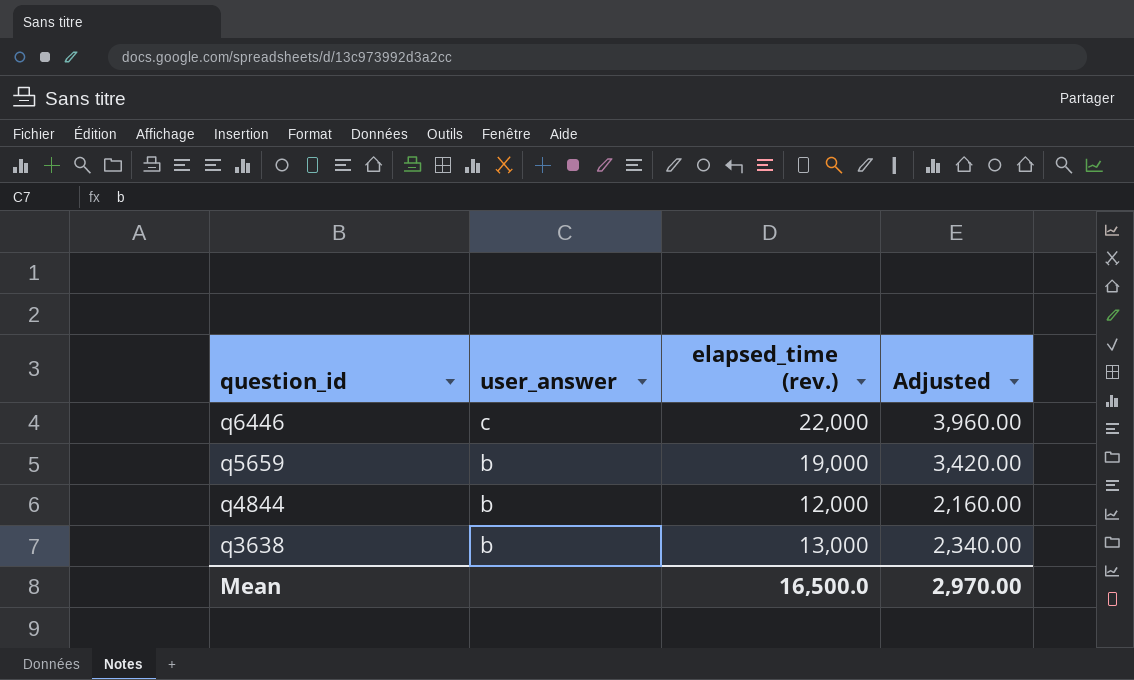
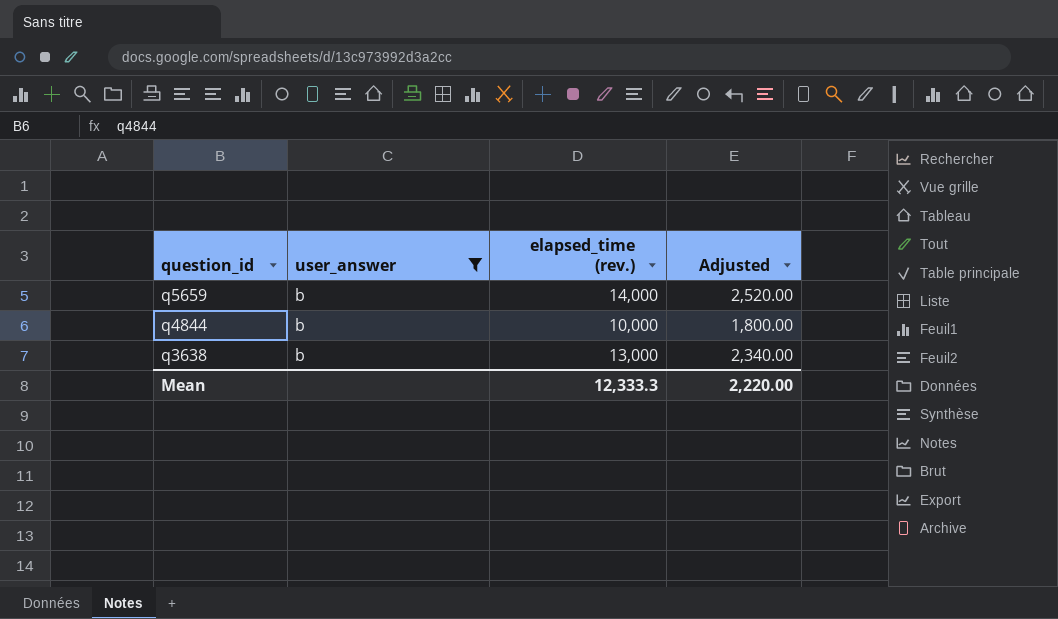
filter: none -> user_answer = b
q5659 | elapsed_time (rev.): 19,000 -> 14,000
q5659 | Adjusted: 3,420.00 -> 2,520.00
q4844 | elapsed_time (rev.): 12,000 -> 10,000
q4844 | Adjusted: 2,160.00 -> 1,800.00
Mean | elapsed_time (rev.): 16,500.0 -> 12,333.3
Mean | Adjusted: 2,970.00 -> 2,220.00

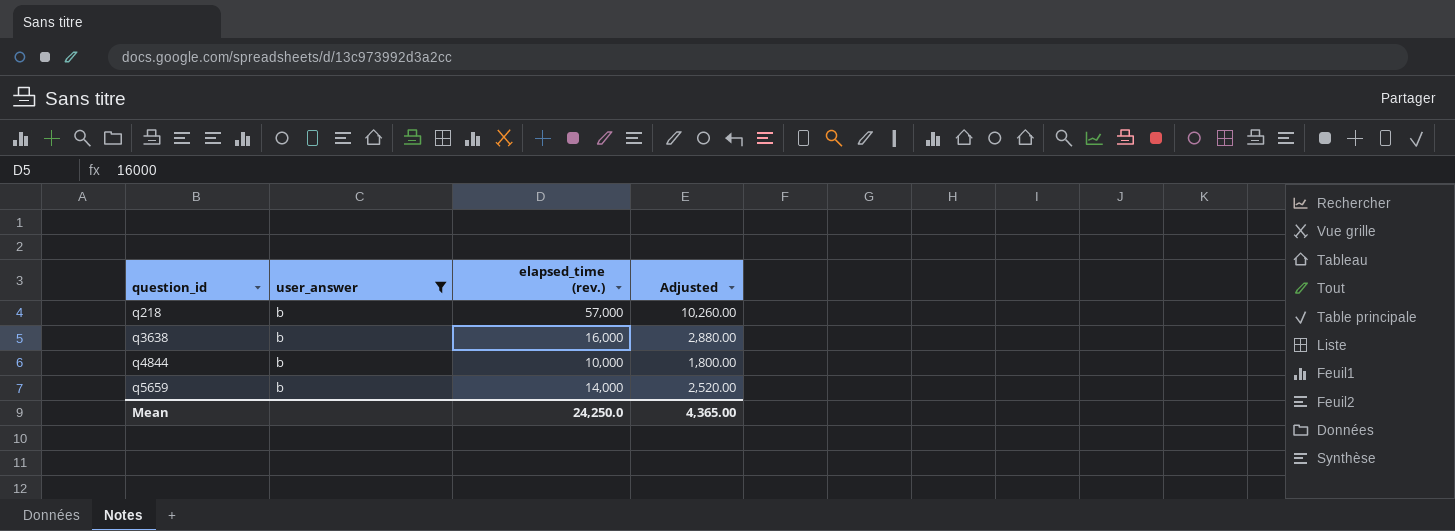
row order: question_id descending -> question_id ascending
row q218: none -> b | 57,000 | 10,260.00
q3638 | elapsed_time (rev.): 13,000 -> 16,000
q3638 | Adjusted: 2,340.00 -> 2,880.00
Mean | elapsed_time (rev.): 12,333.3 -> 24,250.0
Mean | Adjusted: 2,220.00 -> 4,365.00

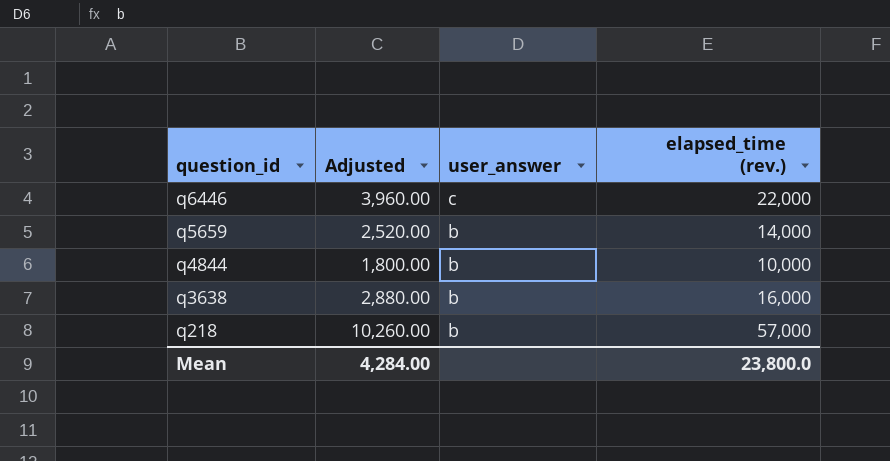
filter: user_answer = b -> none
row order: question_id ascending -> question_id descending
column Adjusted | position: 4 -> 2
Mean | Adjusted: 4,365.00 -> 4,284.00
Mean | elapsed_time (rev.): 24,250.0 -> 23,800.0

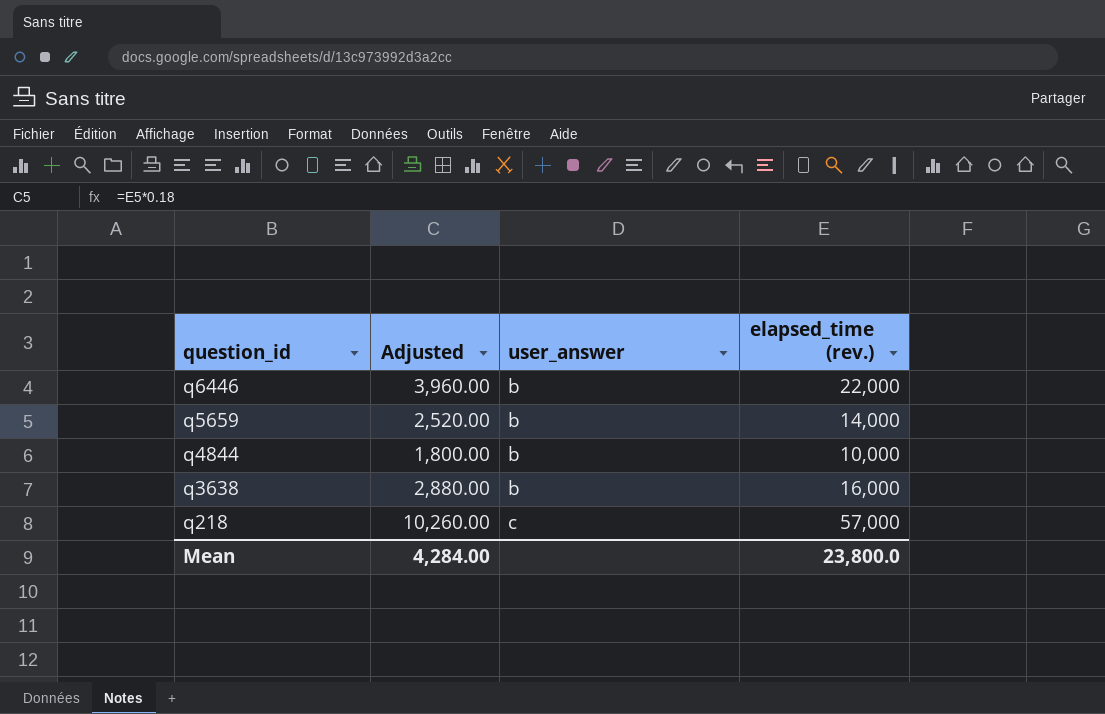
q6446 | user_answer: c -> b
q218 | user_answer: b -> c

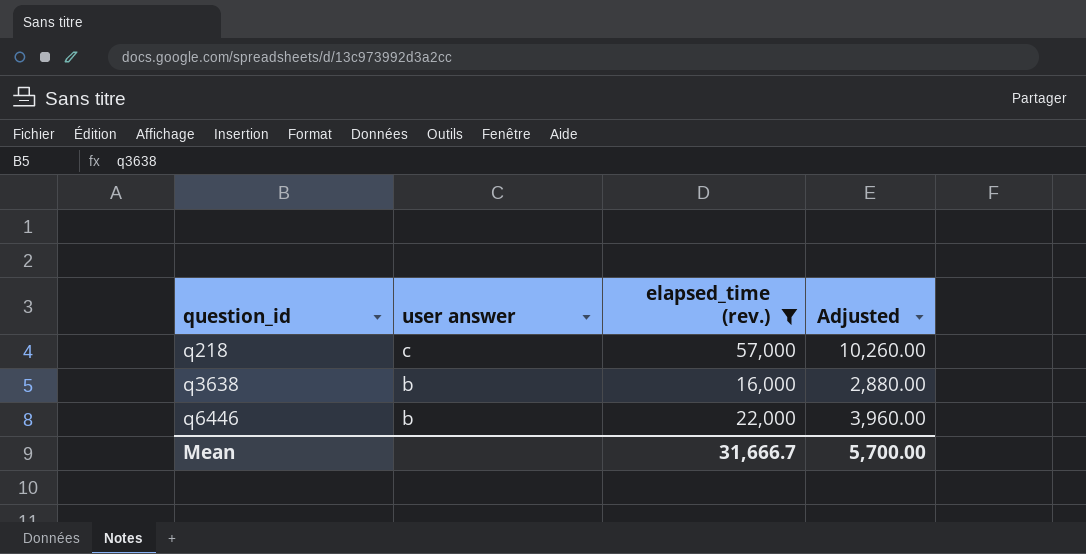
filter: none -> elapsed_time (rev.) >= 16,000
row order: question_id descending -> question_id ascending
column name: user_answer -> user answer
column Adjusted | position: 2 -> 4
Mean | elapsed_time (rev.): 23,800.0 -> 31,666.7
Mean | Adjusted: 4,284.00 -> 5,700.00

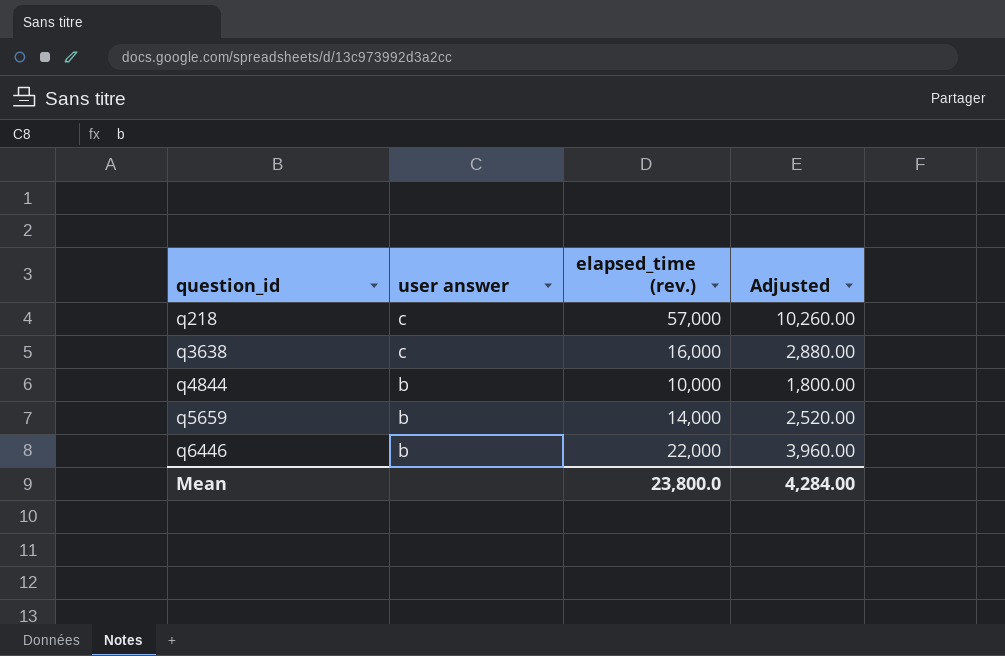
filter: elapsed_time (rev.) >= 16,000 -> none
q3638 | user answer: b -> c
Mean | elapsed_time (rev.): 31,666.7 -> 23,800.0
Mean | Adjusted: 5,700.00 -> 4,284.00

